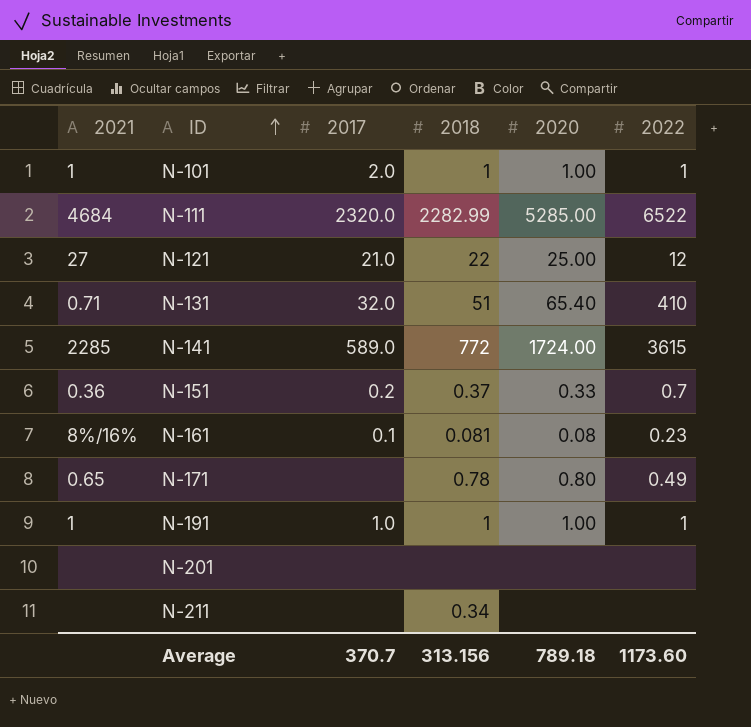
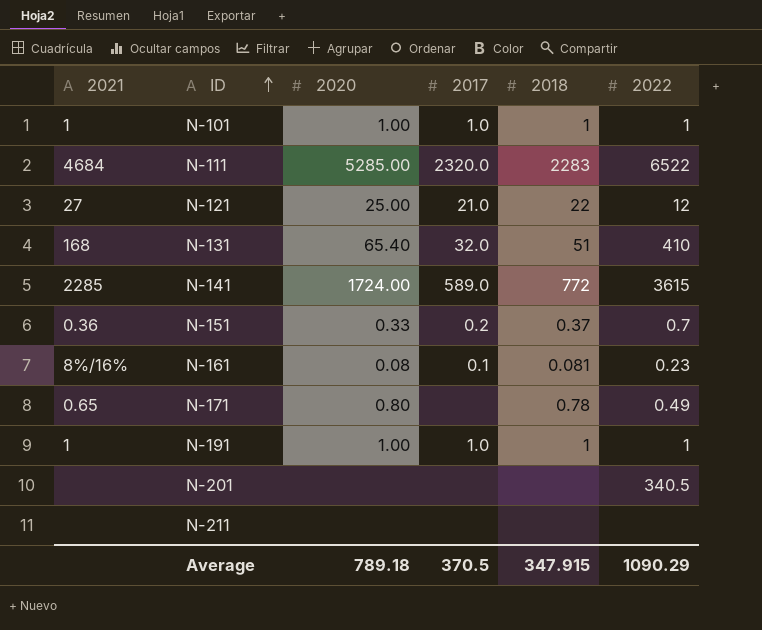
column 2020 | position: 5 -> 3
N-101 | 2017: 2.0 -> 1.0
N-111 | 2018: 2282.99 -> 2283
N-131 | 2021: 0.71 -> 168
N-201 | 2022: none -> 340.5
N-211 | 2018: 0.34 -> none
Average | 2017: 370.7 -> 370.5
Average | 2018: 313.156 -> 347.915
Average | 2022: 1173.60 -> 1090.29

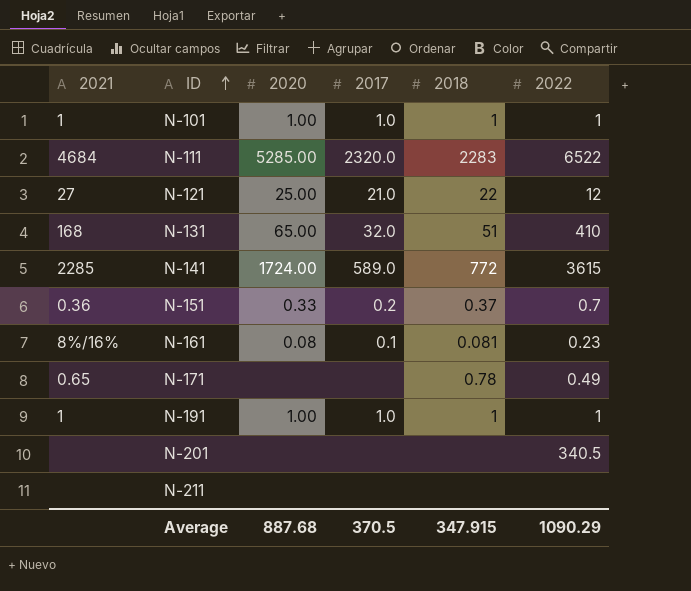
N-131 | 2020: 65.40 -> 65.00
N-171 | 2020: 0.80 -> none
Average | 2020: 789.18 -> 887.68

